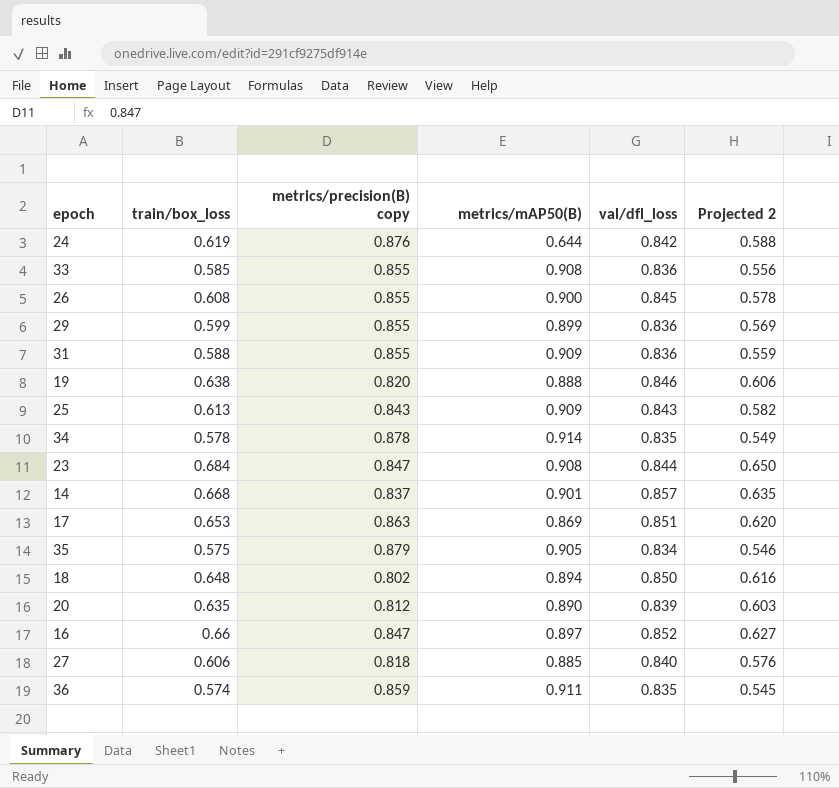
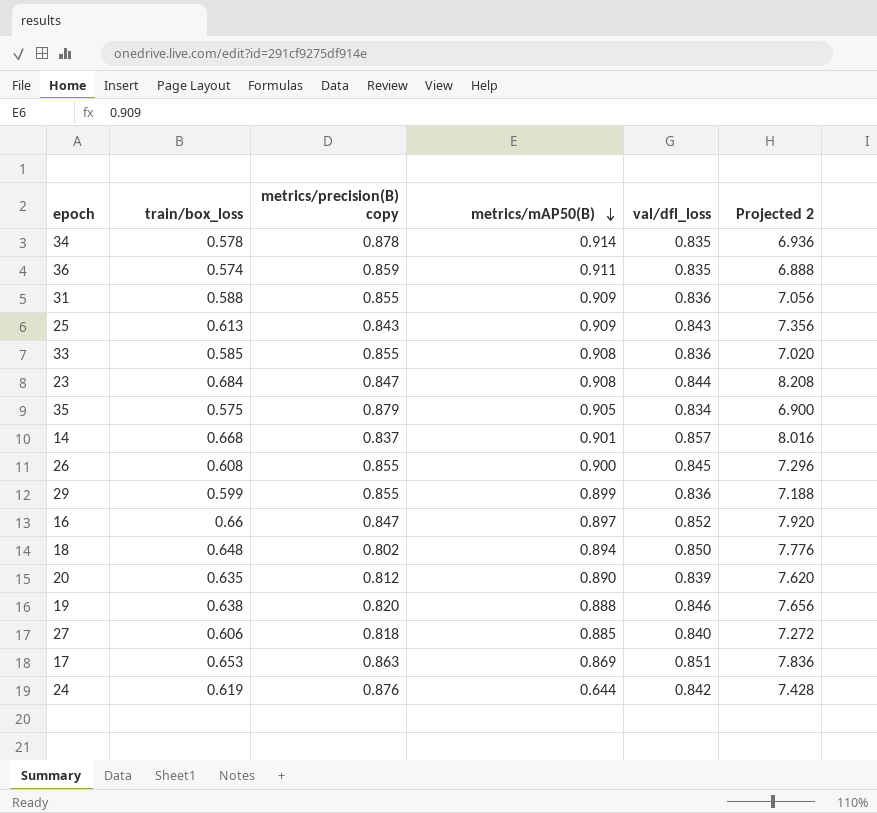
row order: none -> metrics/mAP50(B) descending
column Projected 2 | formula: [train/box_loss] * 0.95 -> [train/box_loss] * 12

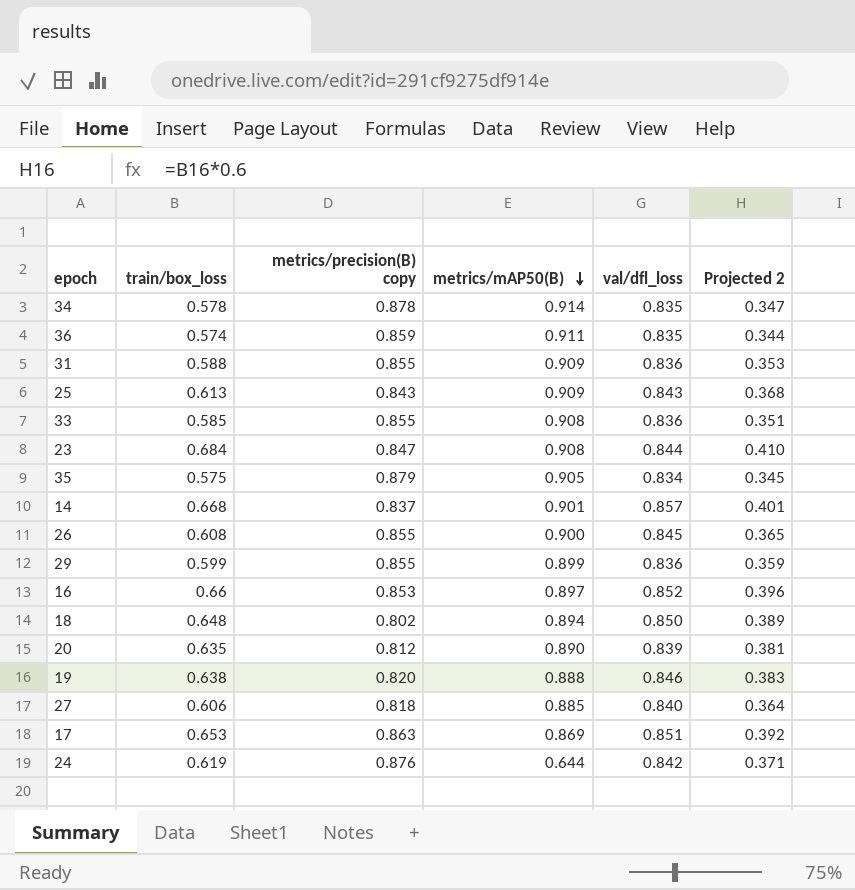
column Projected 2 | formula: [train/box_loss] * 12 -> [train/box_loss] * 0.6
16 | metrics/precision(B) copy: 0.847 -> 0.853

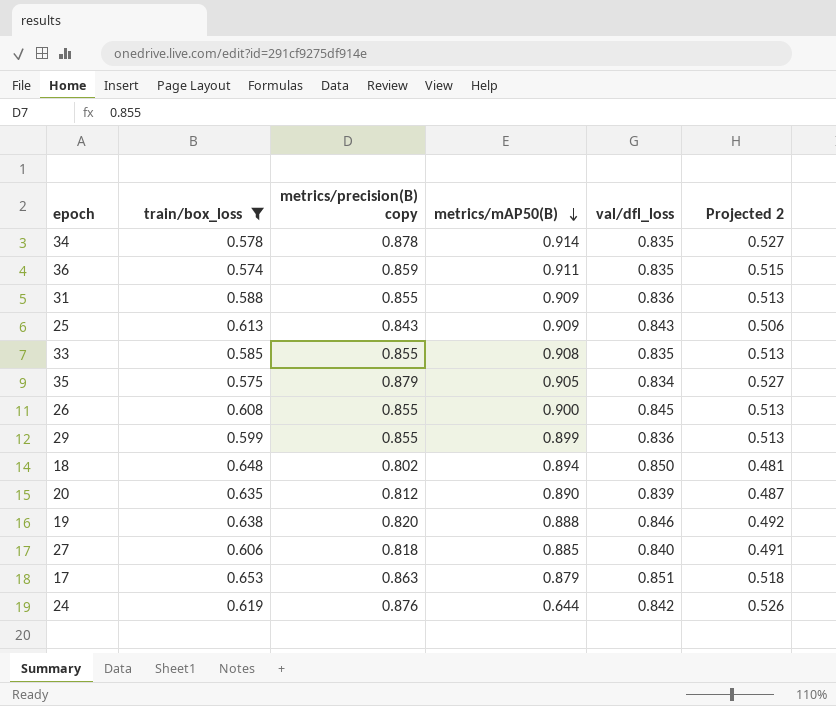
filter: none -> train/box_loss <= 0.653
column Projected 2 | formula: [train/box_loss] * 0.6 -> [metrics/precision(B) copy] * 0.6
33 | val/dfl_loss: 0.836 -> 0.835
17 | metrics/mAP50(B): 0.869 -> 0.879

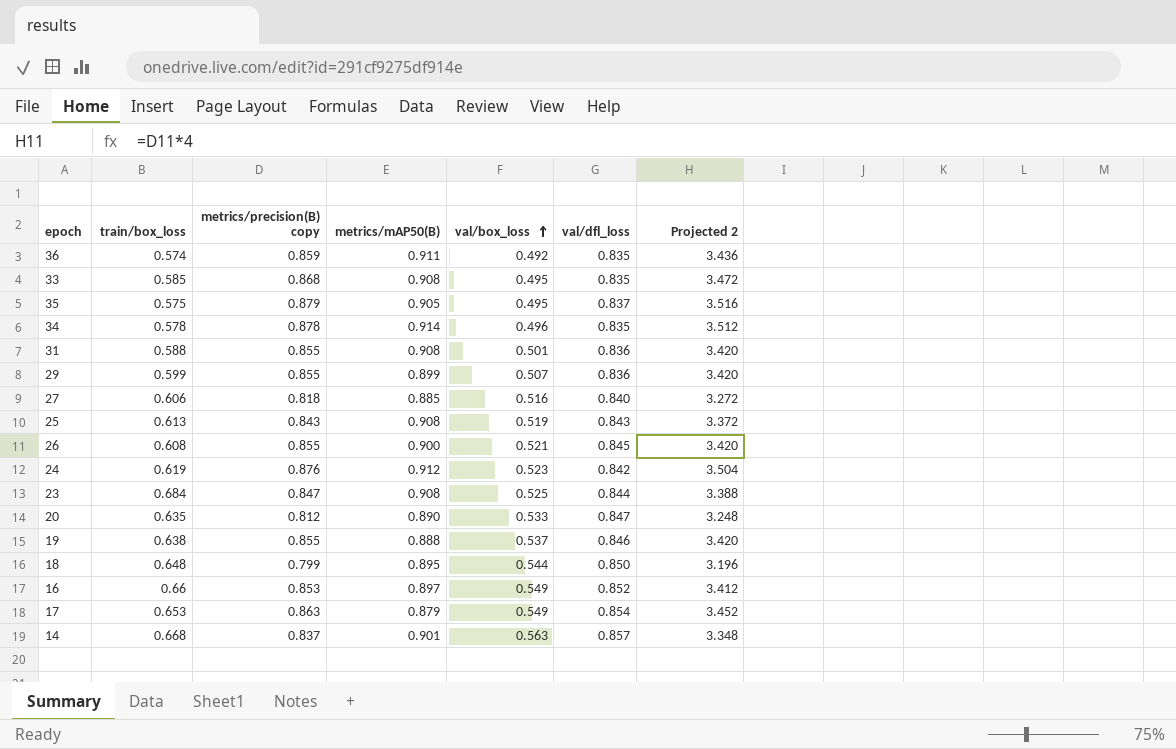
filter: train/box_loss <= 0.653 -> none
row order: metrics/mAP50(B) descending -> val/box_loss ascending
column val/box_loss | position: none -> 5
column Projected 2 | formula: [metrics/precision(B) copy] * 0.6 -> [metrics/precision(B) copy] * 4
33 | metrics/precision(B) copy: 0.855 -> 0.868
35 | val/dfl_loss: 0.834 -> 0.837
31 | metrics/mAP50(B): 0.909 -> 0.908
25 | metrics/mAP50(B): 0.909 -> 0.908
24 | metrics/mAP50(B): 0.644 -> 0.912
20 | val/dfl_loss: 0.839 -> 0.847
19 | metrics/precision(B) copy: 0.820 -> 0.855
18 | metrics/precision(B) copy: 0.802 -> 0.799
18 | metrics/mAP50(B): 0.894 -> 0.895
17 | val/dfl_loss: 0.851 -> 0.854

